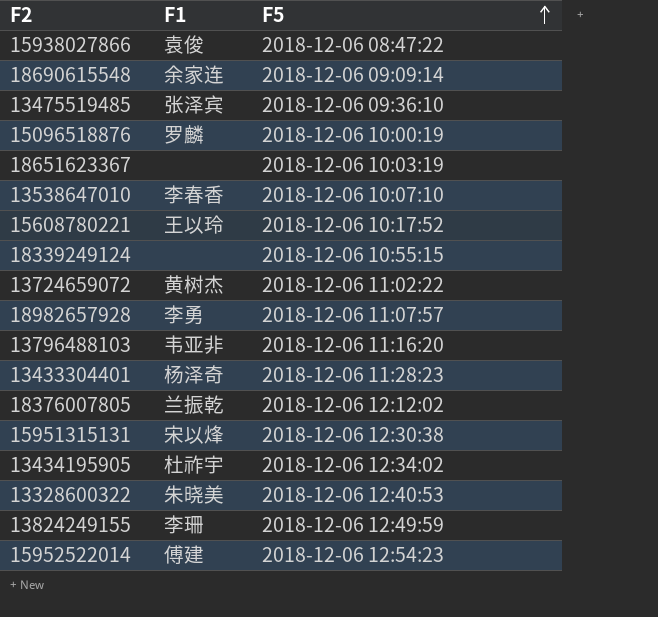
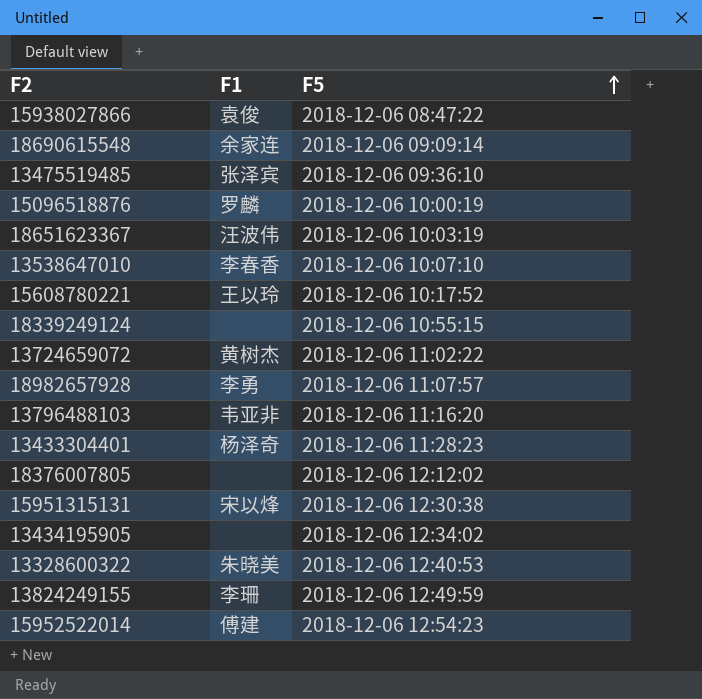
18651623367 | F1: none -> 汪波伟
18376007805 | F1: 兰振乾 -> none
13434195905 | F1: 杜祚宇 -> none

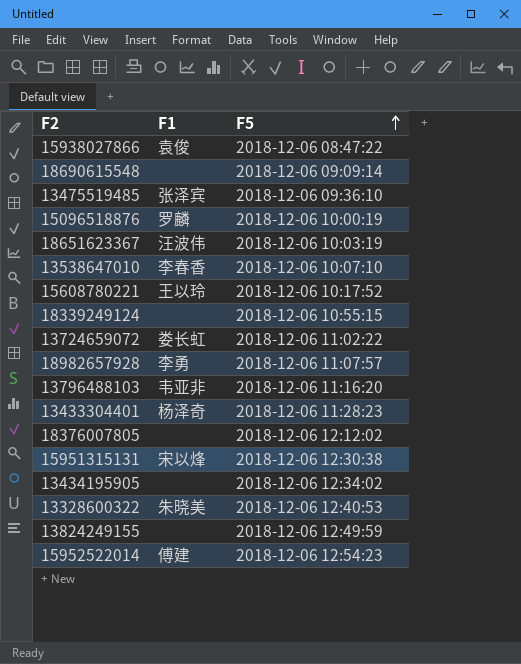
18690615548 | F1: 余家连 -> none
13724659072 | F1: 黄树杰 -> 娄长虹
13824249155 | F1: 李珊 -> none

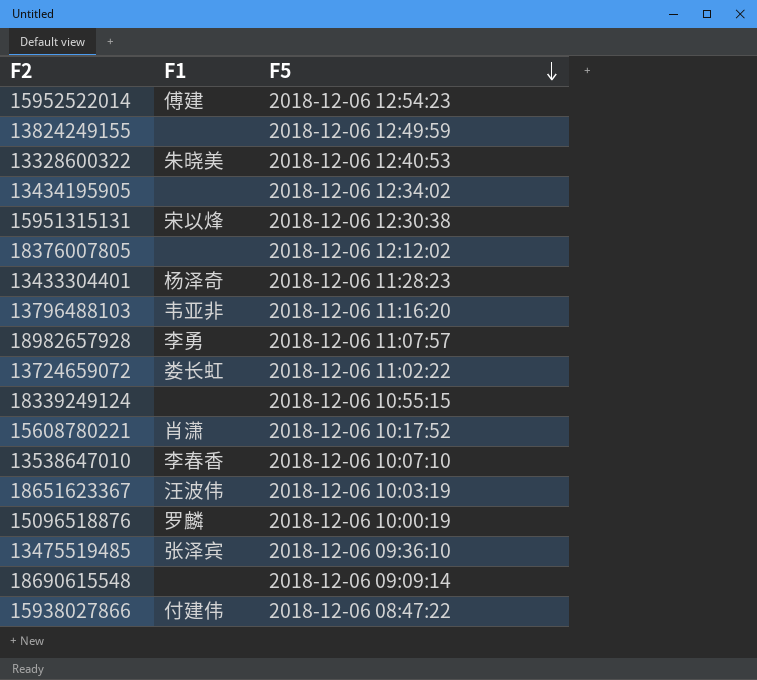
row order: F5 ascending -> F5 descending
15608780221 | F1: 王以玲 -> 肖潇
15938027866 | F1: 袁俊 -> 付建伟

